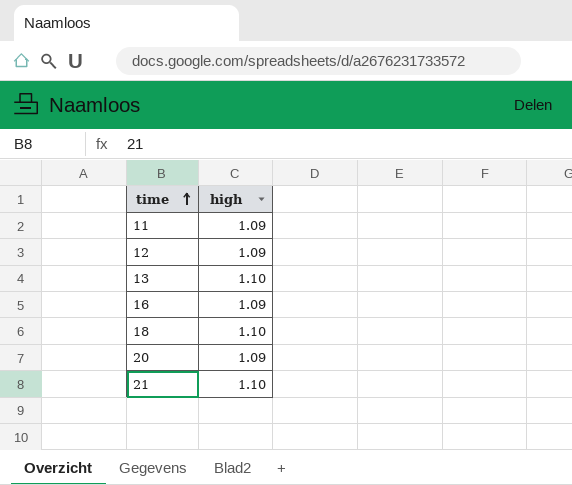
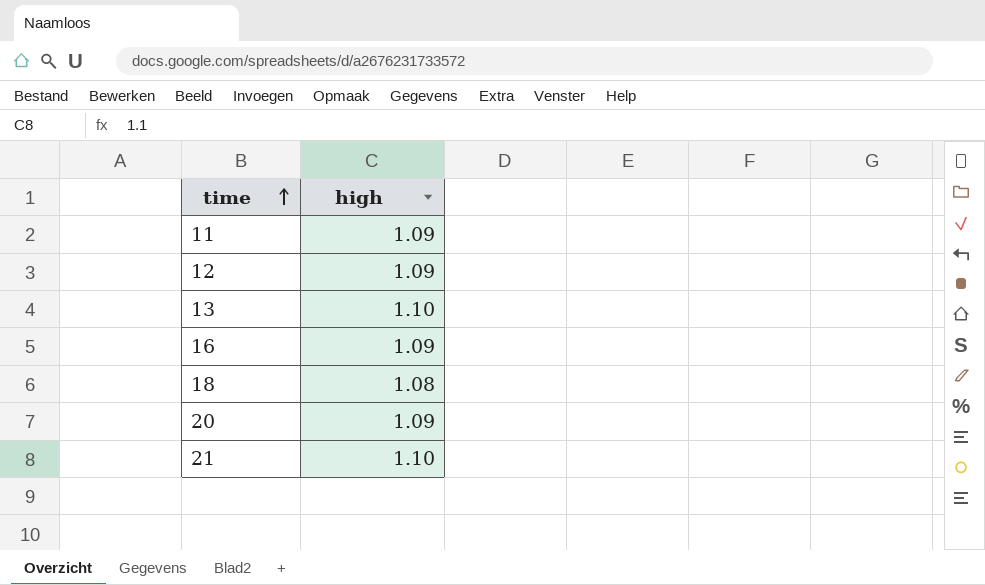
18 | high: 1.10 -> 1.08

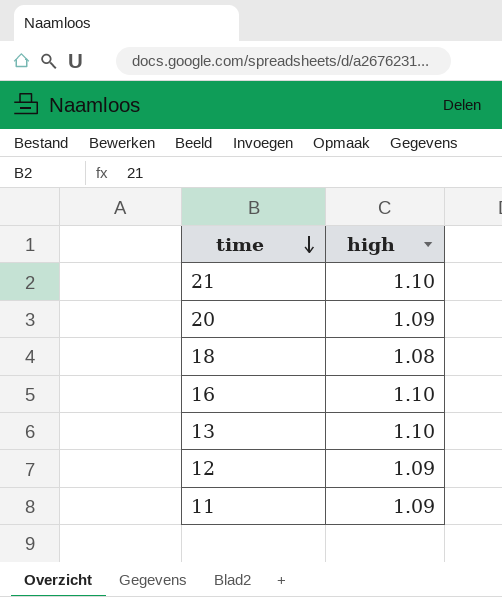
row order: time ascending -> time descending
16 | high: 1.09 -> 1.10

